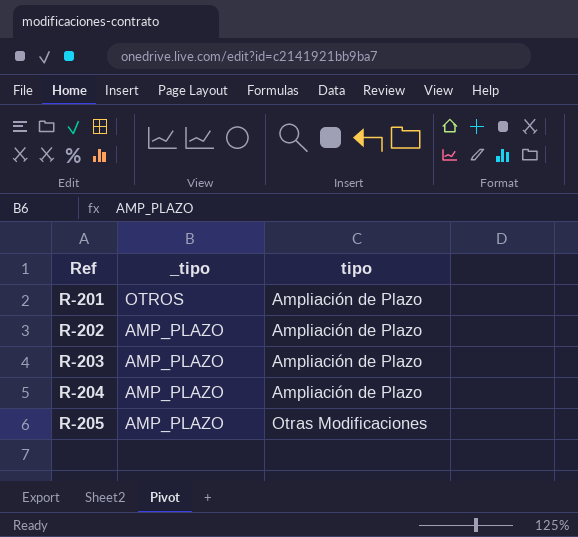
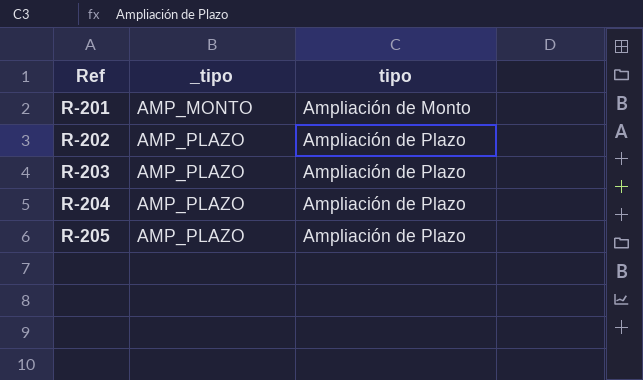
R-201 | _tipo: OTROS -> AMP_MONTO
R-201 | tipo: Ampliación de Plazo -> Ampliación de Monto
R-205 | tipo: Otras Modificaciones -> Ampliación de Plazo

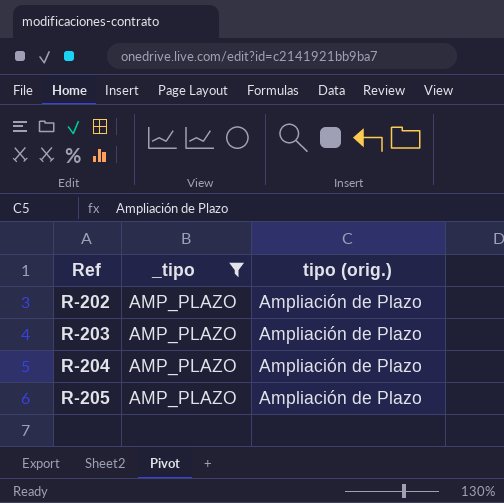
filter: none -> _tipo = AMP_PLAZO
column name: tipo -> tipo (orig.)

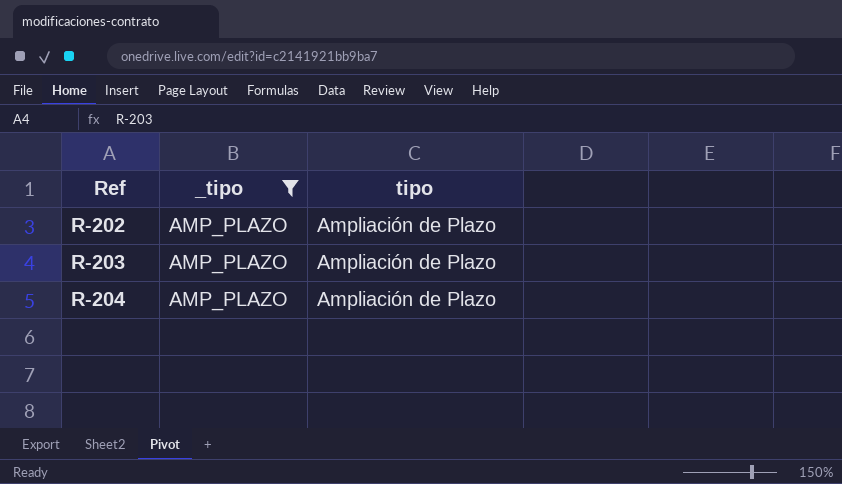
column name: tipo (orig.) -> tipo
row R-205: AMP_PLAZO | Ampliación de Plazo -> none

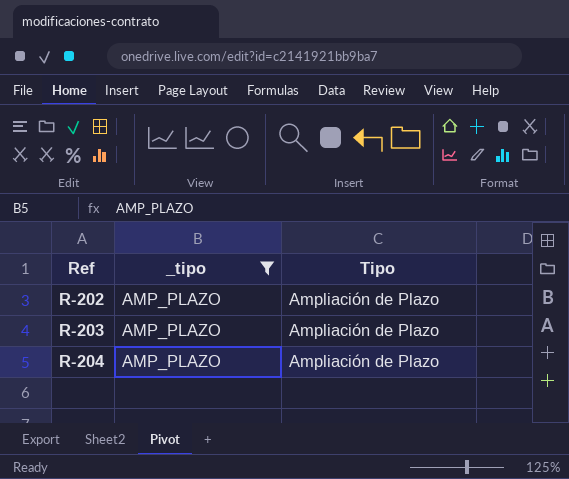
column name: tipo -> Tipo

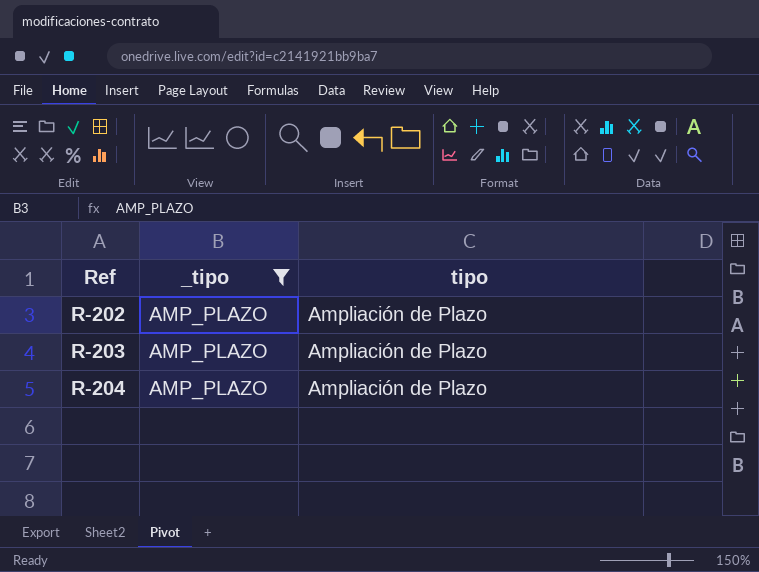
column name: Tipo -> tipo

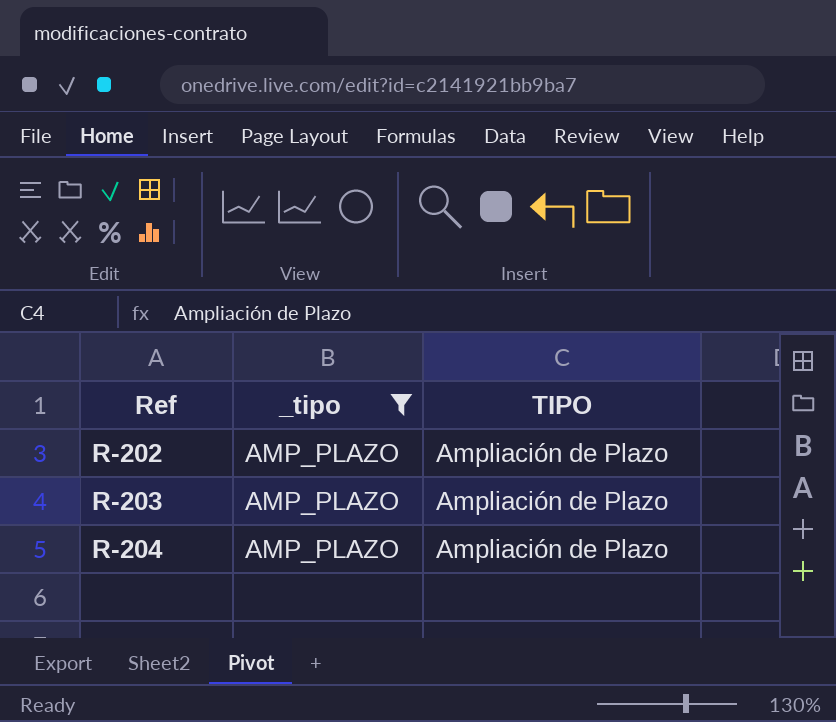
column name: tipo -> TIPO

